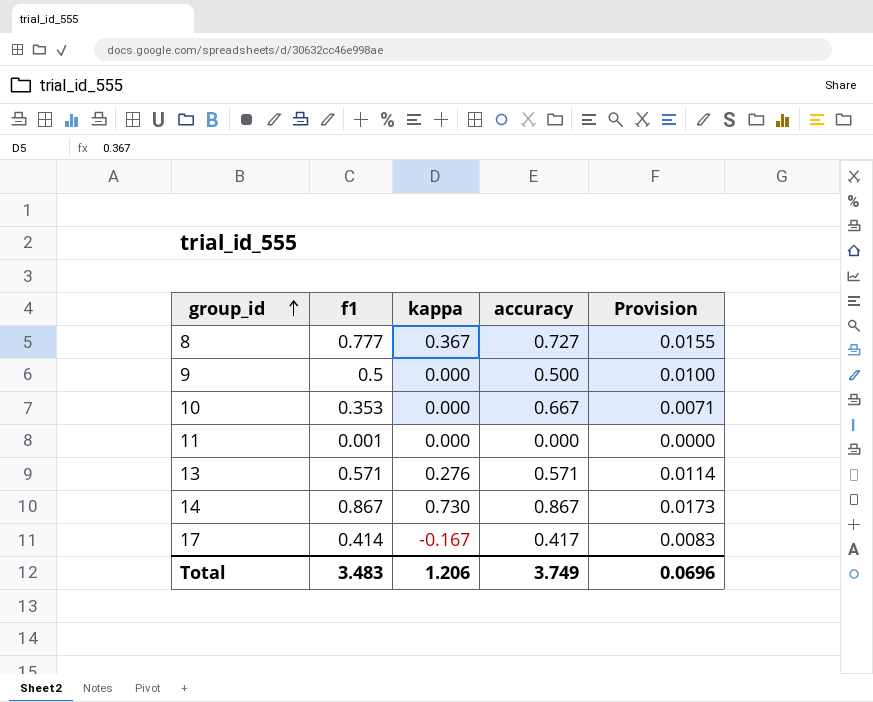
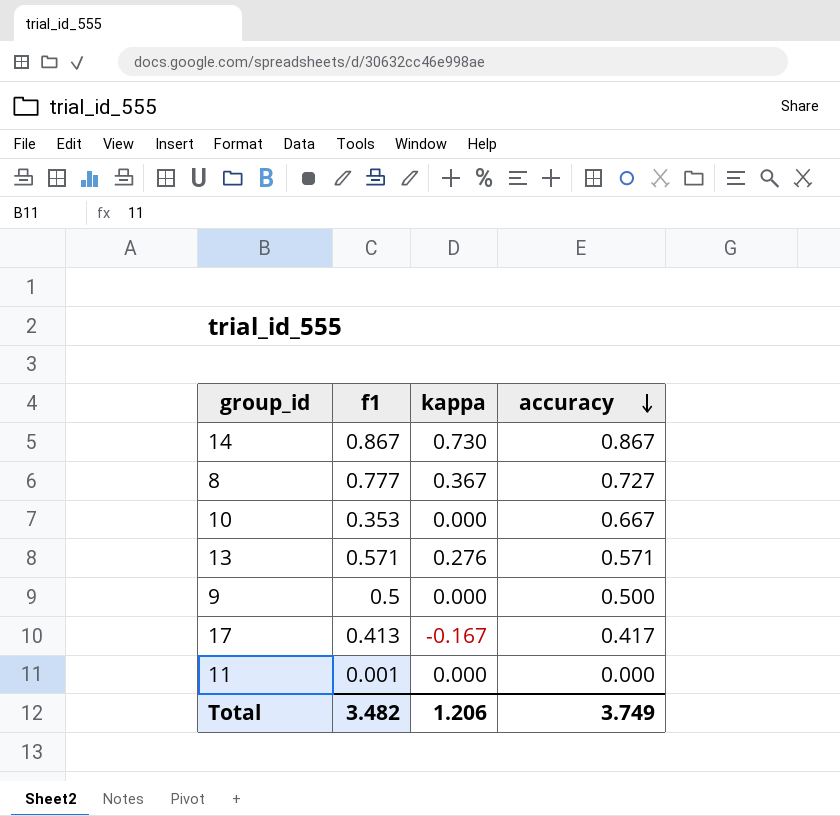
row order: group_id ascending -> accuracy descending
column Provision | formula: [f1] * 0.02 -> none
17 | f1: 0.414 -> 0.413
Total | f1: 3.483 -> 3.482

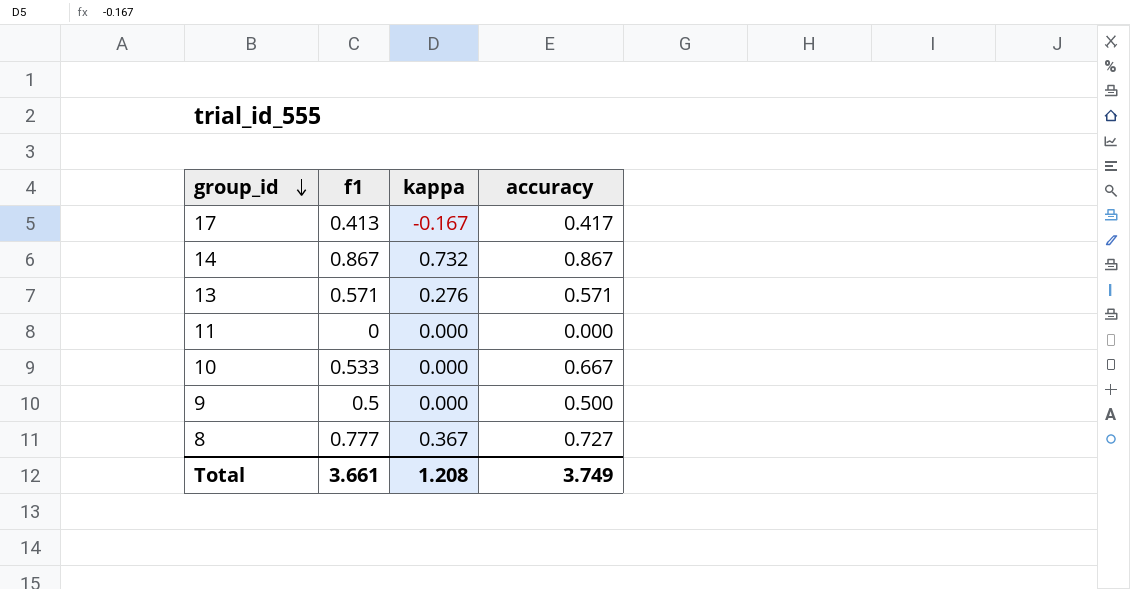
row order: accuracy descending -> group_id descending
14 | kappa: 0.730 -> 0.732
11 | f1: 0.001 -> 0
10 | f1: 0.353 -> 0.533
Total | f1: 3.482 -> 3.661
Total | kappa: 1.206 -> 1.208

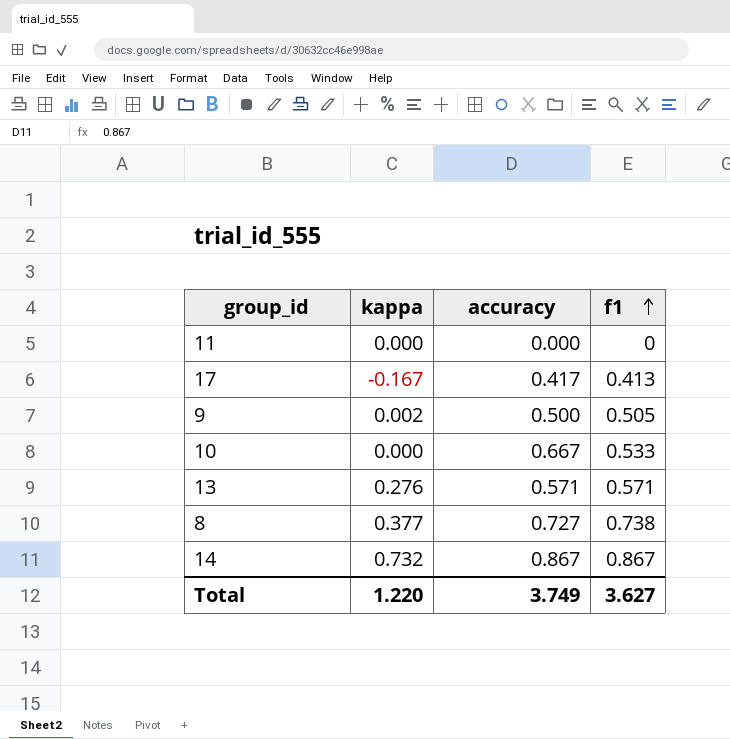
row order: group_id descending -> f1 ascending
column f1 | position: 2 -> 4
9 | kappa: 0.000 -> 0.002
9 | f1: 0.5 -> 0.505
8 | kappa: 0.367 -> 0.377
8 | f1: 0.777 -> 0.738
Total | kappa: 1.208 -> 1.220
Total | f1: 3.661 -> 3.627

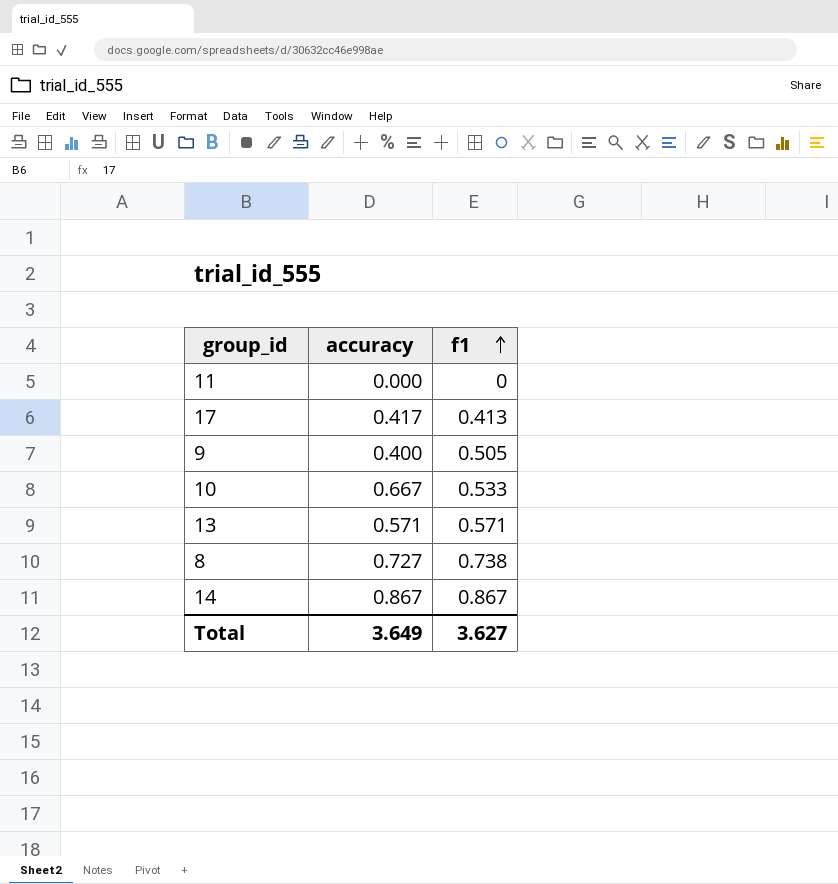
column kappa | position: 2 -> none
9 | accuracy: 0.500 -> 0.400
Total | accuracy: 3.749 -> 3.649

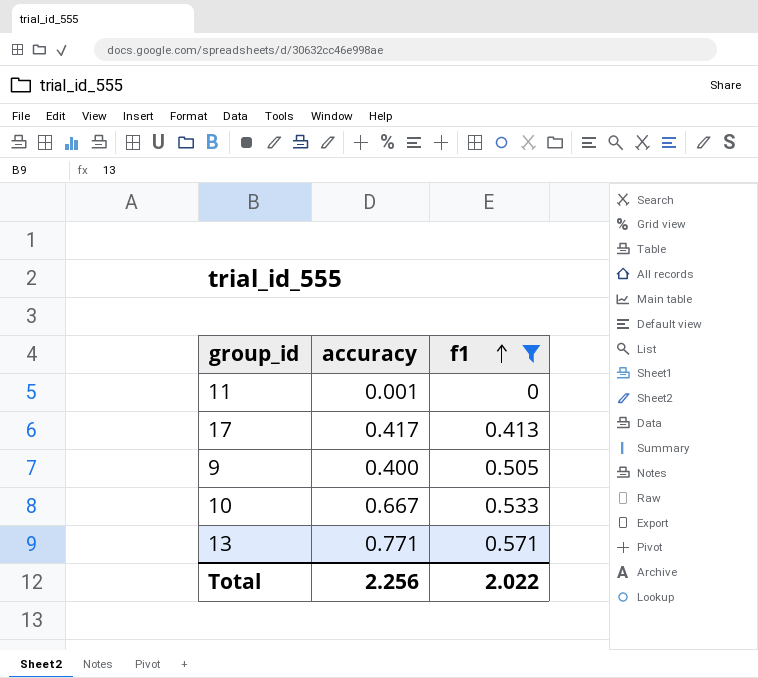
filter: none -> f1 <= 0.571
11 | accuracy: 0.000 -> 0.001
13 | accuracy: 0.571 -> 0.771
Total | accuracy: 3.649 -> 2.256
Total | f1: 3.627 -> 2.022

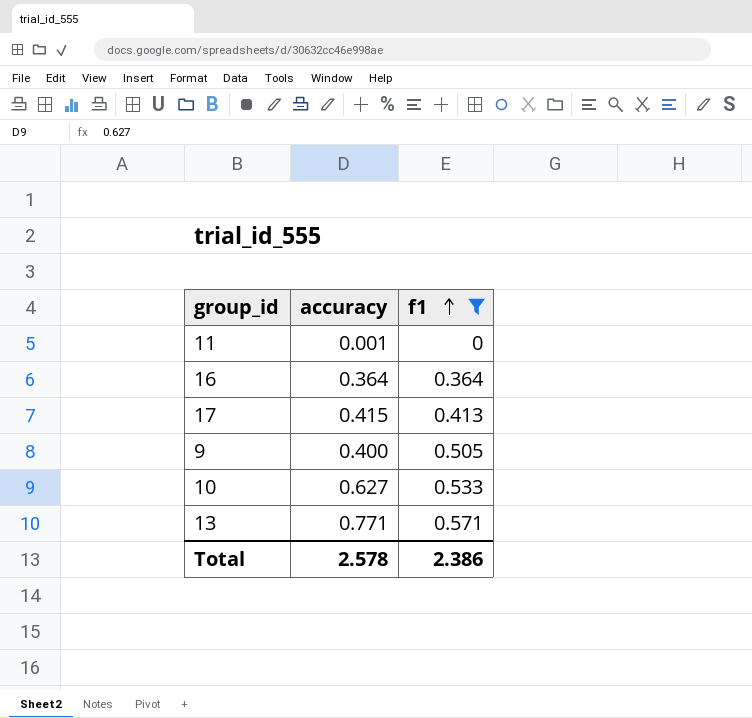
row 16: none -> 0.364 | 0.364
17 | accuracy: 0.417 -> 0.415
10 | accuracy: 0.667 -> 0.627
Total | accuracy: 2.256 -> 2.578
Total | f1: 2.022 -> 2.386

